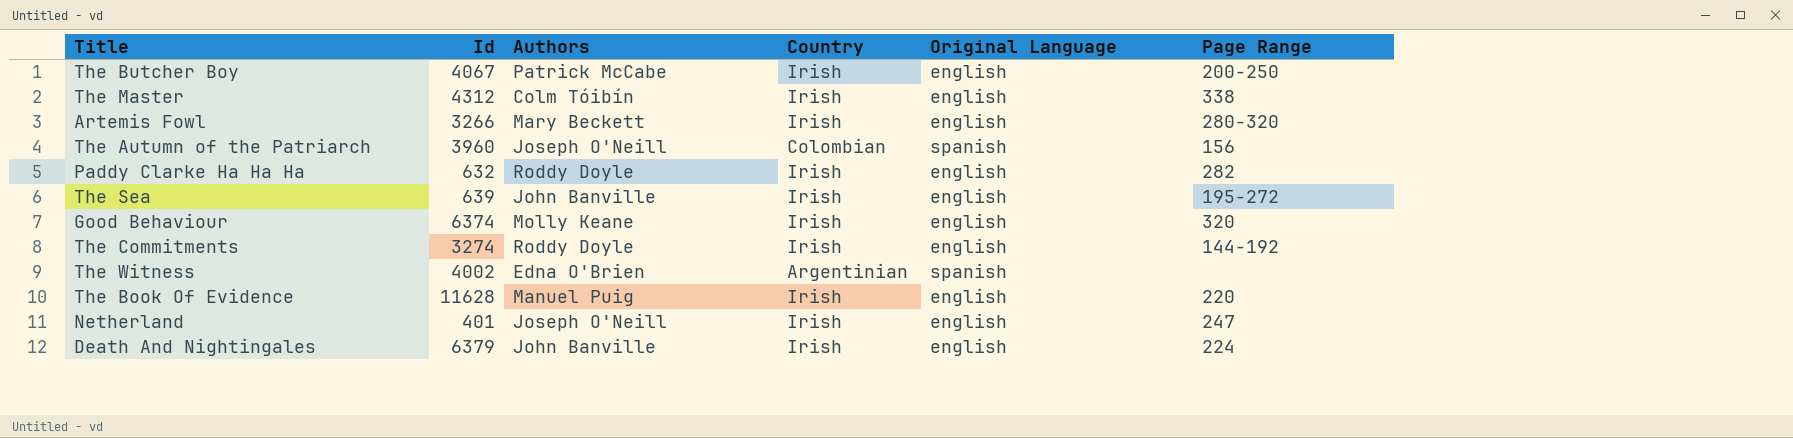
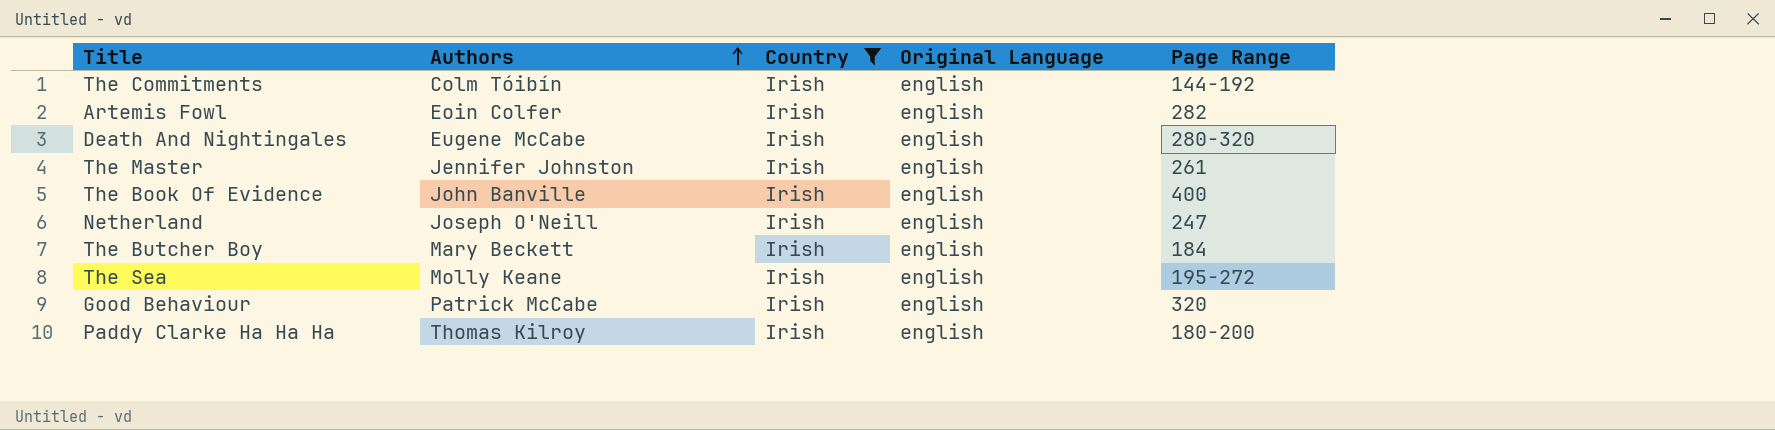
filter: none -> Country = Irish
row order: none -> Authors ascending
column Id | position: 2 -> none
The Commitments | Authors: Roddy Doyle -> Colm Tóibín
Artemis Fowl | Authors: Mary Beckett -> Eoin Colfer
Artemis Fowl | Page Range: 280-320 -> 282
Death And Nightingales | Authors: John Banville -> Eugene McCabe
Death And Nightingales | Page Range: 224 -> 280-320
The Master | Authors: Colm Tóibín -> Jennifer Johnston
The Master | Page Range: 338 -> 261
The Book Of Evidence | Authors: Manuel Puig -> John Banville
The Book Of Evidence | Page Range: 220 -> 400
The Butcher Boy | Authors: Patrick McCabe -> Mary Beckett
The Butcher Boy | Page Range: 200-250 -> 184
The Sea | Authors: John Banville -> Molly Keane
Good Behaviour | Authors: Molly Keane -> Patrick McCabe
Paddy Clarke Ha Ha Ha | Authors: Roddy Doyle -> Thomas Kilroy
Paddy Clarke Ha Ha Ha | Page Range: 282 -> 180-200

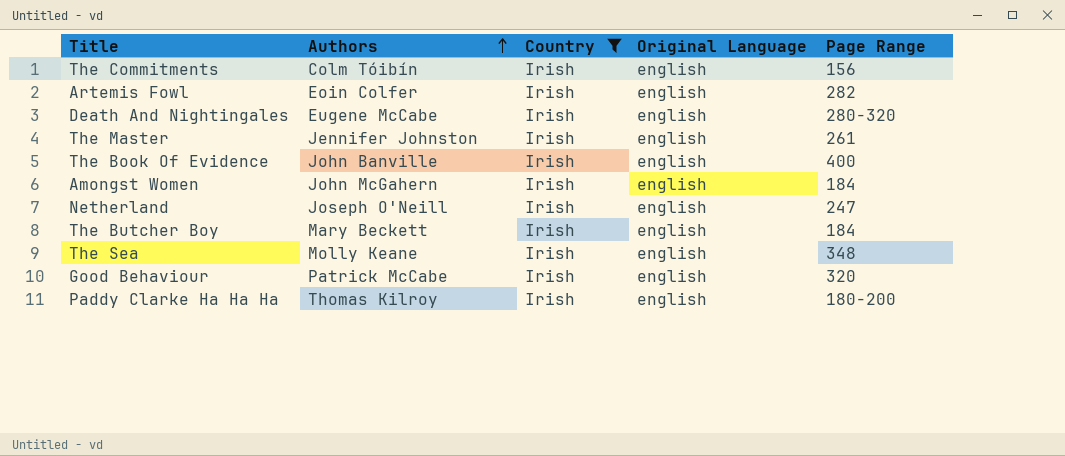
The Commitments | Page Range: 144-192 -> 156
row Amongst Women: none -> John McGahern | Irish | english | 184
The Sea | Page Range: 195-272 -> 348

